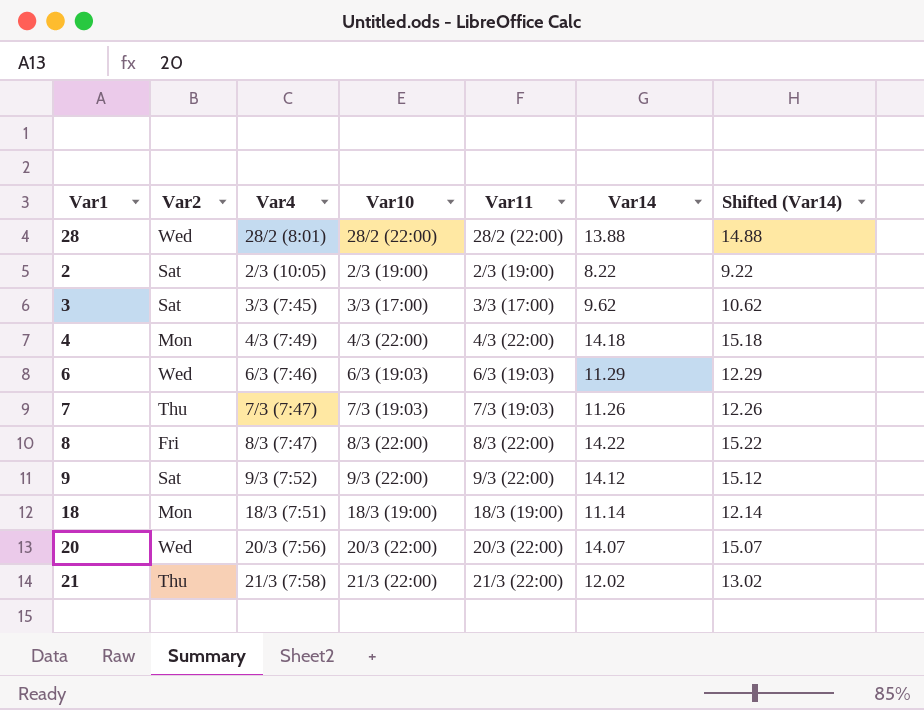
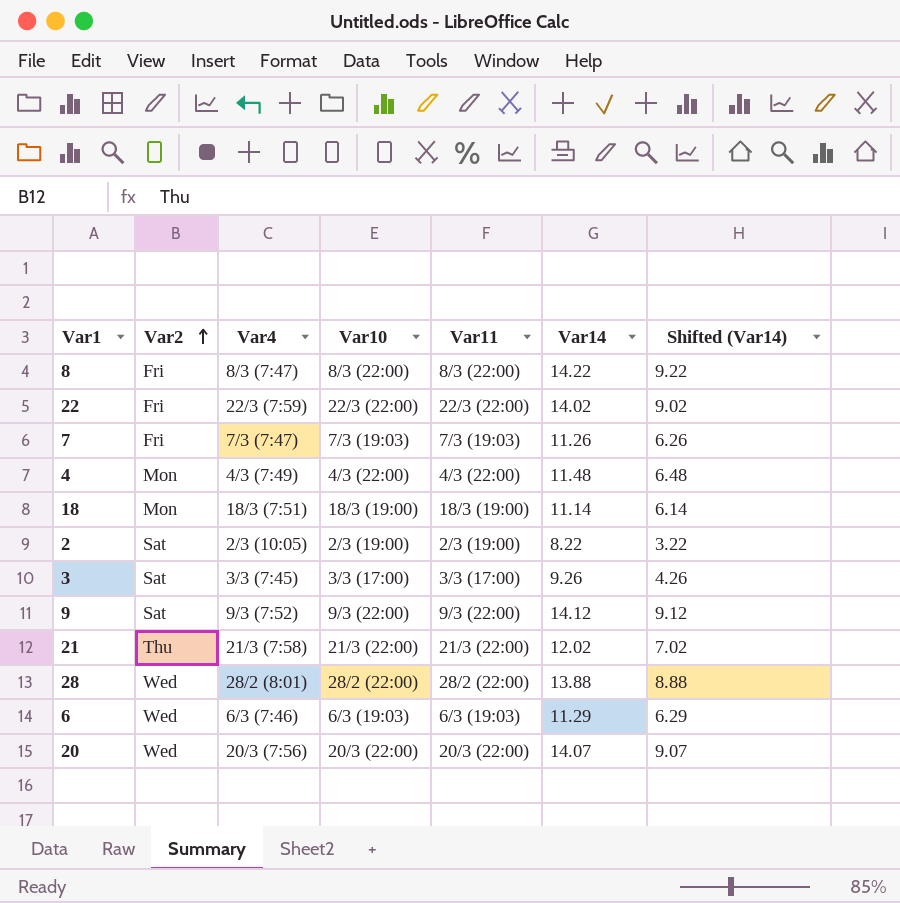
row order: none -> Var2 ascending
column Shifted (Var14) | formula: [Var14] + 1 -> [Var14] - 5
row 22: none -> Fri | 22/3 (7:59) | 22/3 (22:00) | 22/3 (22:00) | 14.02 | 9.02
7 | Var2: Thu -> Fri
4 | Var14: 14.18 -> 11.48
3 | Var14: 9.62 -> 9.26

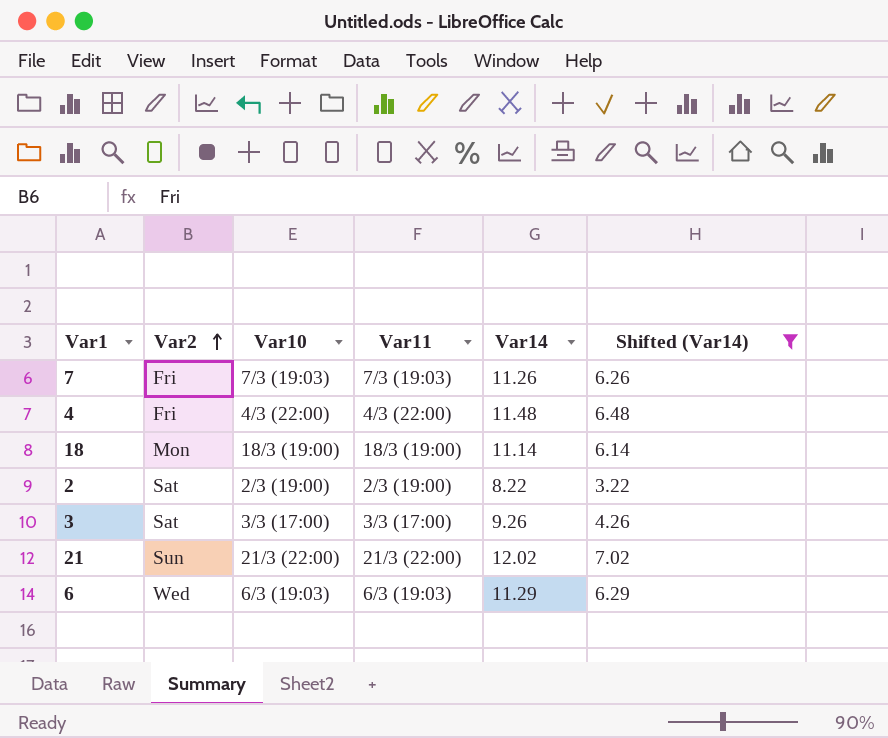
filter: none -> Shifted (Var14) <= 7.02
column Var4 | position: 3 -> none
4 | Var2: Mon -> Fri
21 | Var2: Thu -> Sun

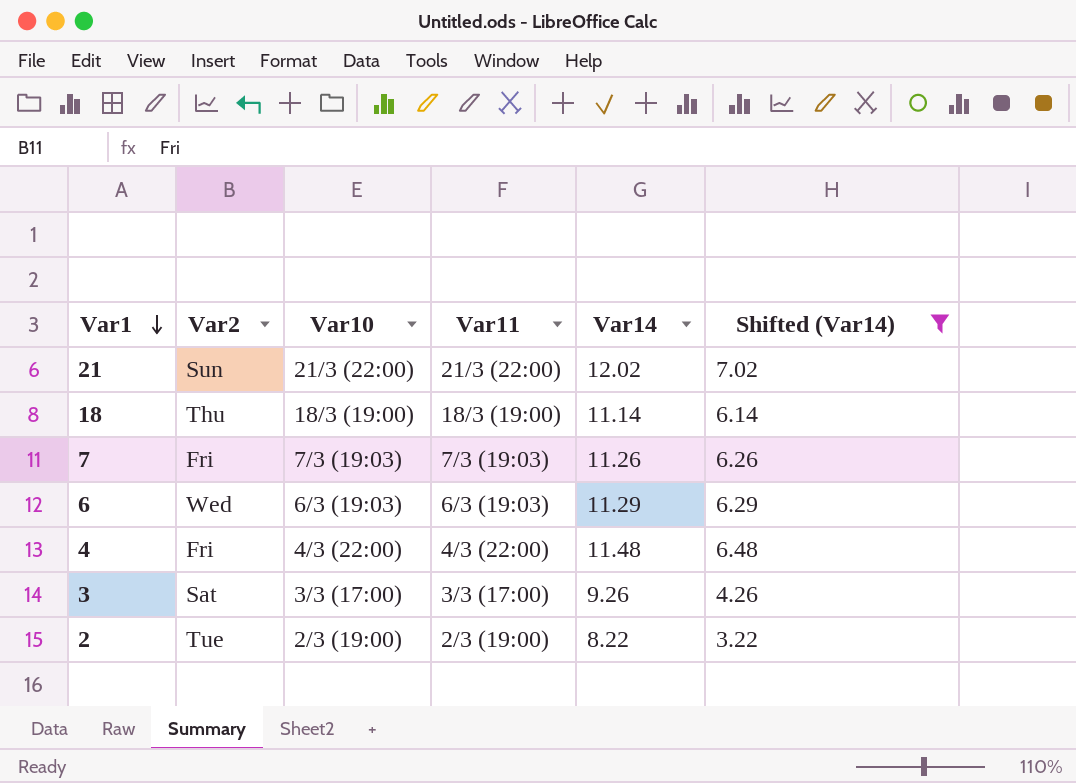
row order: Var2 ascending -> Var1 descending
18 | Var2: Mon -> Thu
2 | Var2: Sat -> Tue

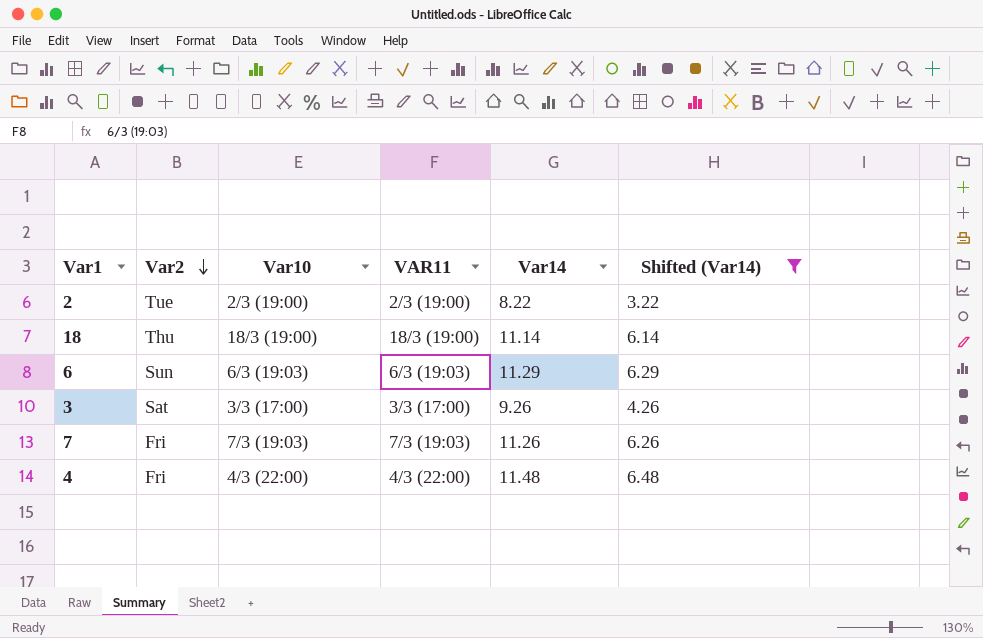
row order: Var1 descending -> Var2 descending
column name: Var11 -> VAR11
row 21: Sun | 21/3 (22:00) | 21/3 (22:00) | 12.02 | 7.02 -> none
6 | Var2: Wed -> Sun

